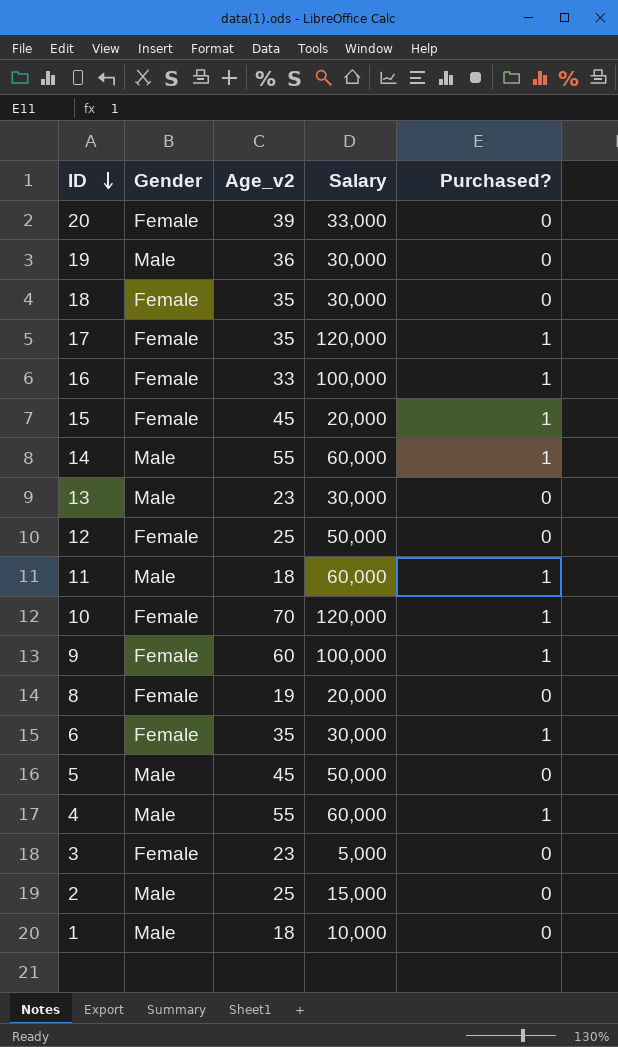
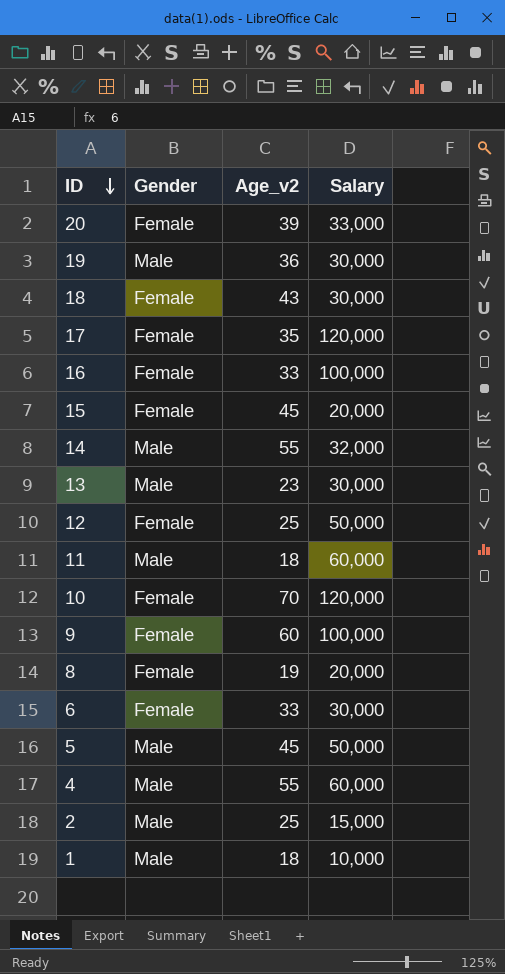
column Purchased? | position: 5 -> none
row 3: Female | 23 | 5,000 | 0 -> none
18 | Age_v2: 35 -> 43
14 | Salary: 60,000 -> 32,000
6 | Age_v2: 35 -> 33

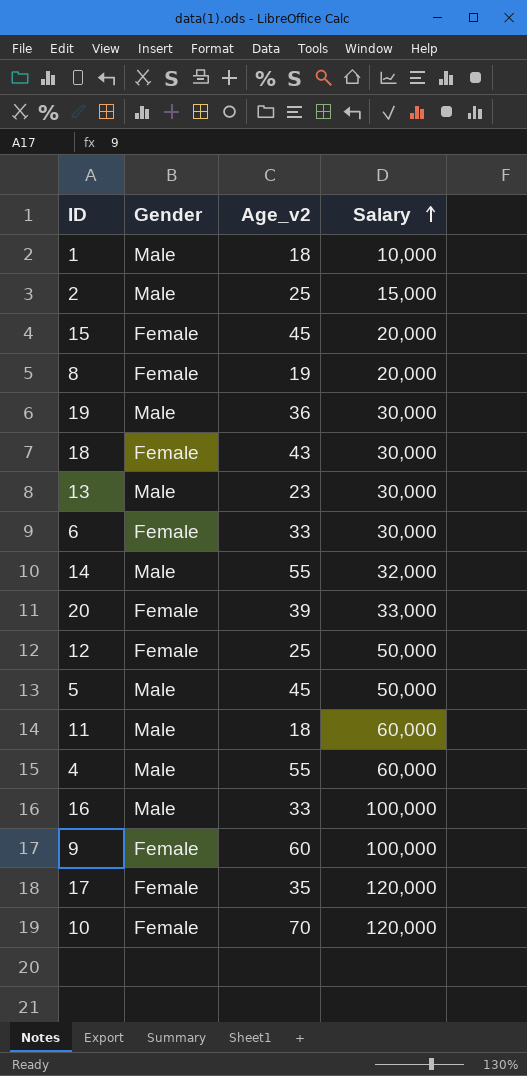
row order: ID descending -> Salary ascending
16 | Gender: Female -> Male

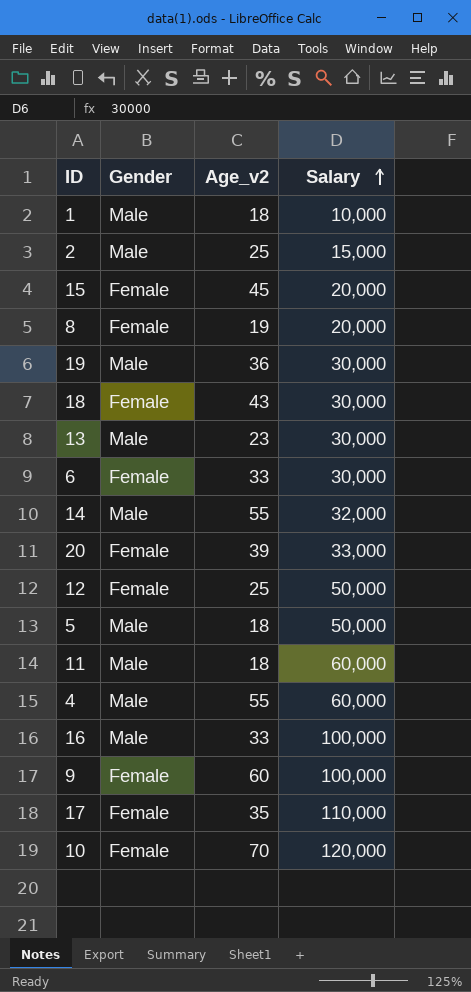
5 | Age_v2: 45 -> 18
17 | Salary: 120,000 -> 110,000

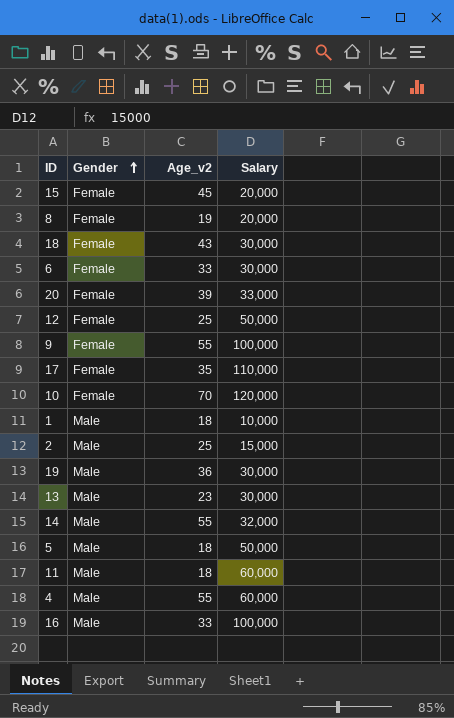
row order: Salary ascending -> Gender ascending
9 | Age_v2: 60 -> 55

